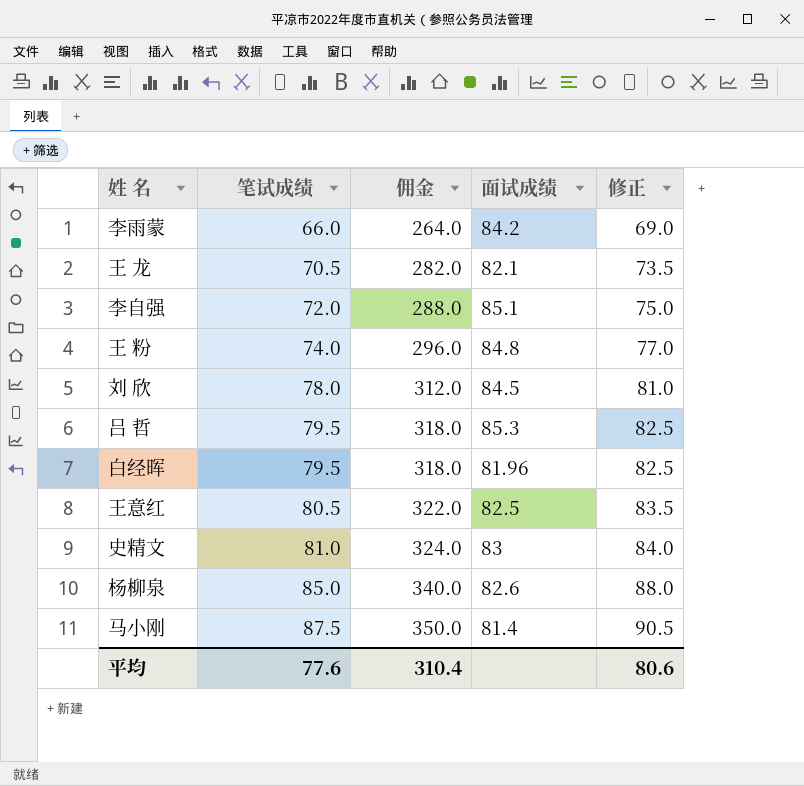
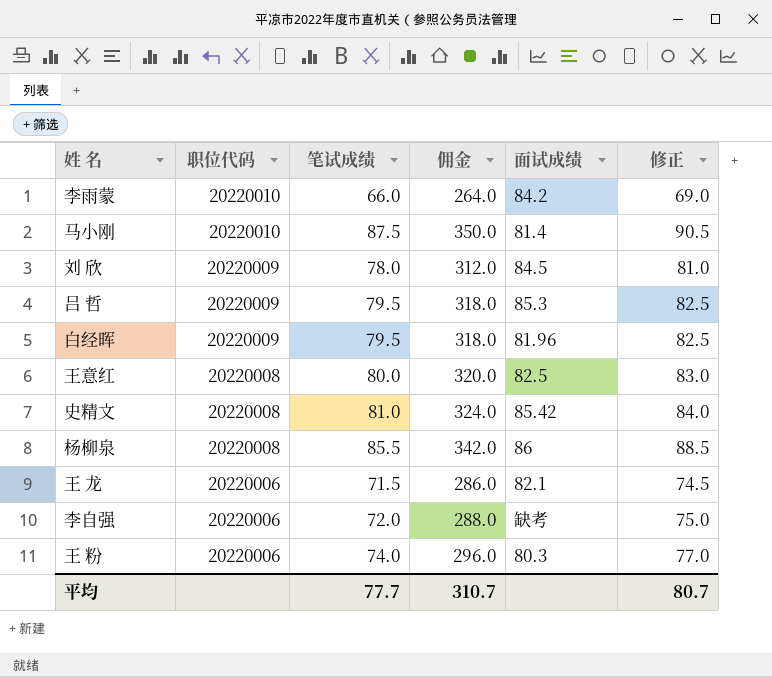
row order: 笔试成绩 ascending -> 职位代码 descending
column 职位代码 | position: none -> 2
王意红 | 笔试成绩: 80.5 -> 80.0
王意红 | 佣金: 322.0 -> 320.0
王意红 | 修正: 83.5 -> 83.0
史精文 | 面试成绩: 83 -> 85.42
杨柳泉 | 笔试成绩: 85.0 -> 85.5
杨柳泉 | 佣金: 340.0 -> 342.0
杨柳泉 | 面试成绩: 82.6 -> 86
杨柳泉 | 修正: 88.0 -> 88.5
王 龙 | 笔试成绩: 70.5 -> 71.5
王 龙 | 佣金: 282.0 -> 286.0
王 龙 | 修正: 73.5 -> 74.5
李自强 | 面试成绩: 85.1 -> 缺考
王 粉 | 面试成绩: 84.8 -> 80.3
平均 | 笔试成绩: 77.6 -> 77.7
平均 | 佣金: 310.4 -> 310.7
平均 | 修正: 80.6 -> 80.7

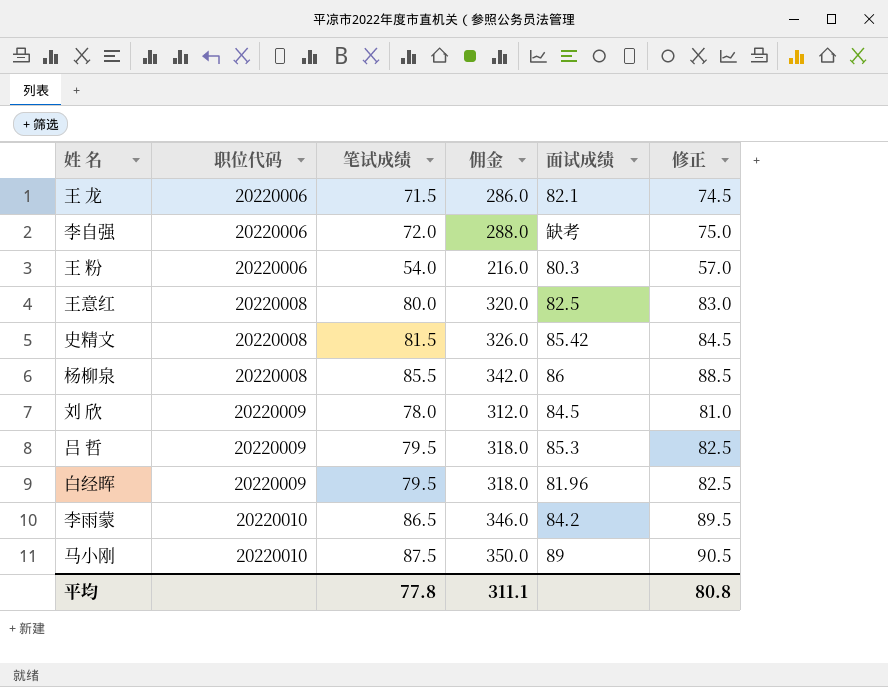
row order: 职位代码 descending -> 职位代码 ascending
王 粉 | 笔试成绩: 74.0 -> 54.0
王 粉 | 佣金: 296.0 -> 216.0
王 粉 | 修正: 77.0 -> 57.0
史精文 | 笔试成绩: 81.0 -> 81.5
史精文 | 佣金: 324.0 -> 326.0
史精文 | 修正: 84.0 -> 84.5
李雨蒙 | 笔试成绩: 66.0 -> 86.5
李雨蒙 | 佣金: 264.0 -> 346.0
李雨蒙 | 修正: 69.0 -> 89.5
马小刚 | 面试成绩: 81.4 -> 89
平均 | 笔试成绩: 77.7 -> 77.8
平均 | 佣金: 310.7 -> 311.1
平均 | 修正: 80.7 -> 80.8

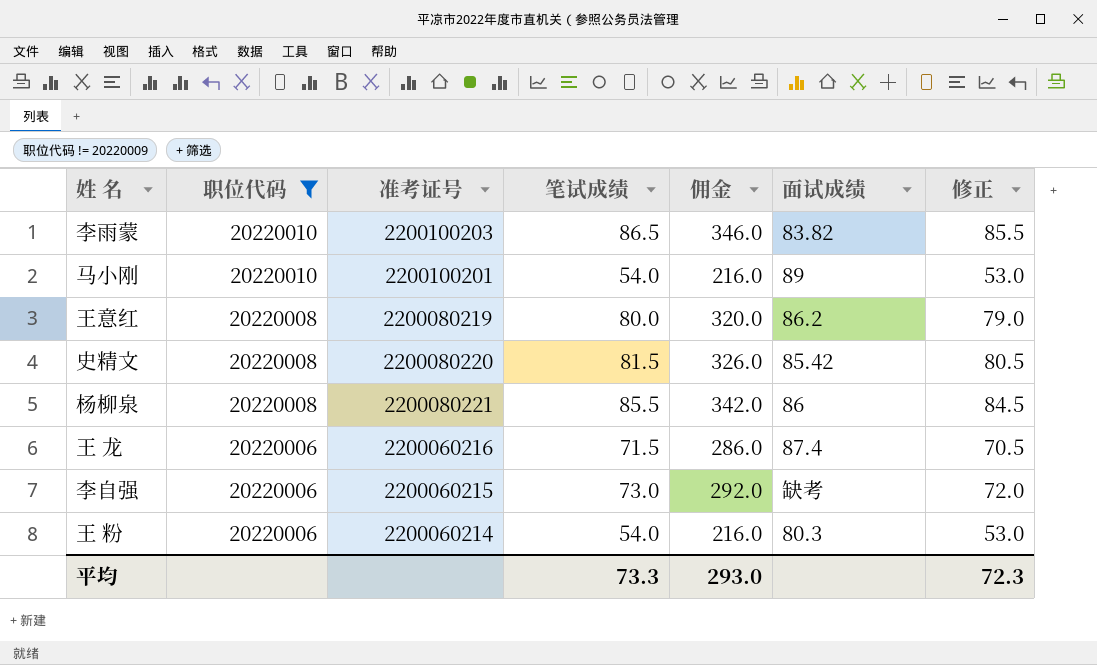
filter: none -> 职位代码 != 20220009
row order: 职位代码 ascending -> 职位代码 descending
column 准考证号 | position: none -> 3
column 修正 | formula: [笔试成绩] + 3 -> [笔试成绩] - 1
李雨蒙 | 面试成绩: 84.2 -> 83.82
马小刚 | 笔试成绩: 87.5 -> 54.0
马小刚 | 佣金: 350.0 -> 216.0
王意红 | 面试成绩: 82.5 -> 86.2
王 龙 | 面试成绩: 82.1 -> 87.4
李自强 | 笔试成绩: 72.0 -> 73.0
李自强 | 佣金: 288.0 -> 292.0
平均 | 笔试成绩: 77.8 -> 73.3
平均 | 佣金: 311.1 -> 293.0
平均 | 修正: 80.8 -> 72.3

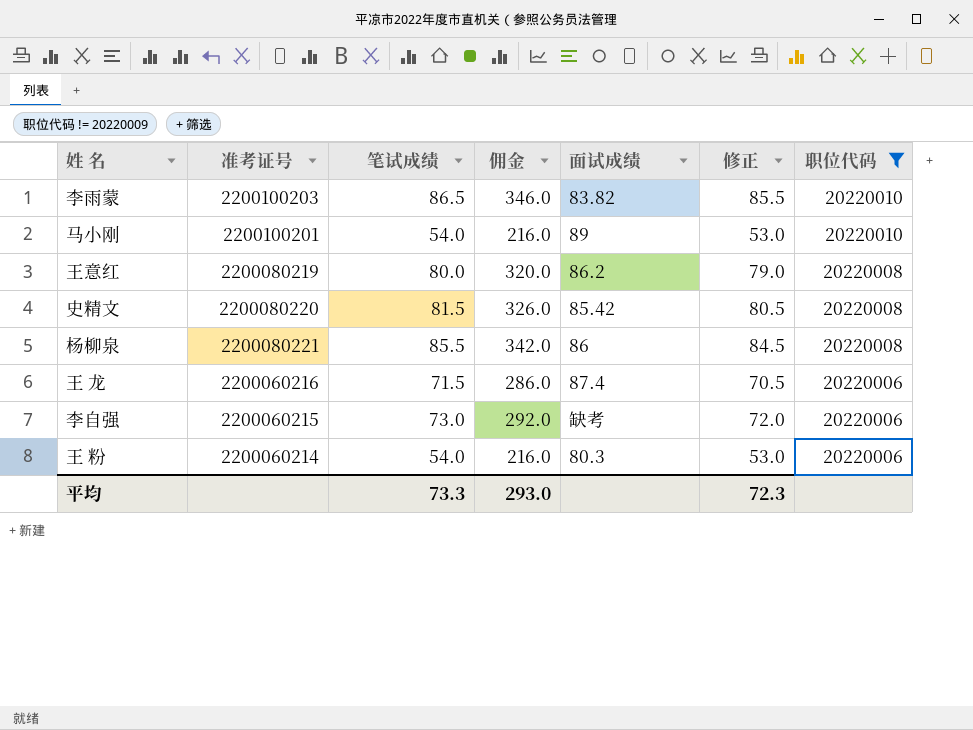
column 职位代码 | position: 2 -> 7

